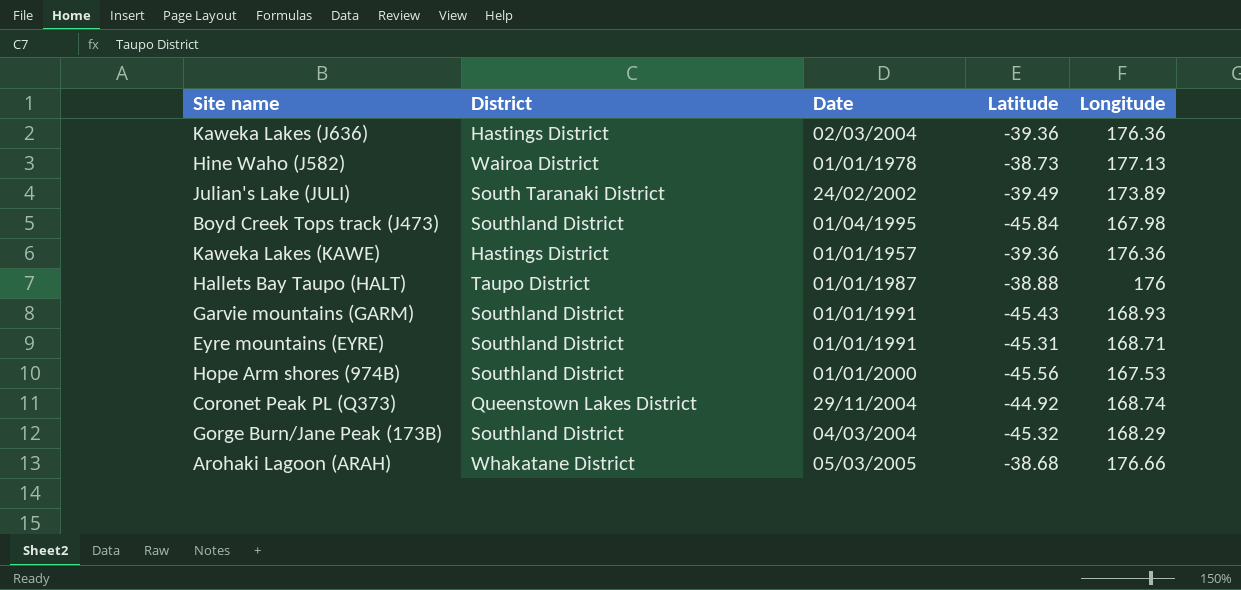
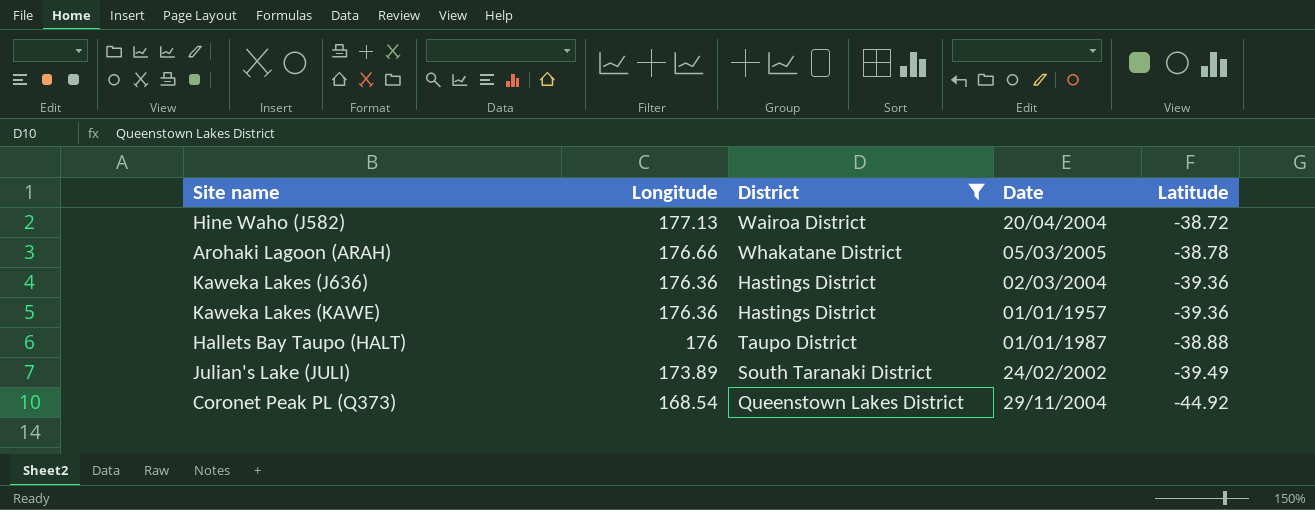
filter: none -> District != Southland District
row order: none -> Longitude descending
column Longitude | position: 5 -> 2
Hine Waho (J582) | Date: 01/01/1978 -> 20/04/2004
Hine Waho (J582) | Latitude: -38.73 -> -38.72
Arohaki Lagoon (ARAH) | Latitude: -38.68 -> -38.78
Coronet Peak PL (Q373) | Longitude: 168.74 -> 168.54

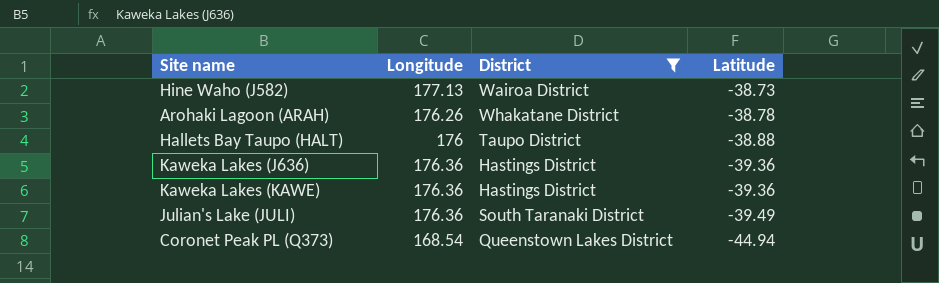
row order: Longitude descending -> Latitude descending
column Date | position: 4 -> none
Hine Waho (J582) | Latitude: -38.72 -> -38.73
Arohaki Lagoon (ARAH) | Longitude: 176.66 -> 176.26
Julian's Lake (JULI) | Longitude: 173.89 -> 176.36
Coronet Peak PL (Q373) | Latitude: -44.92 -> -44.94

